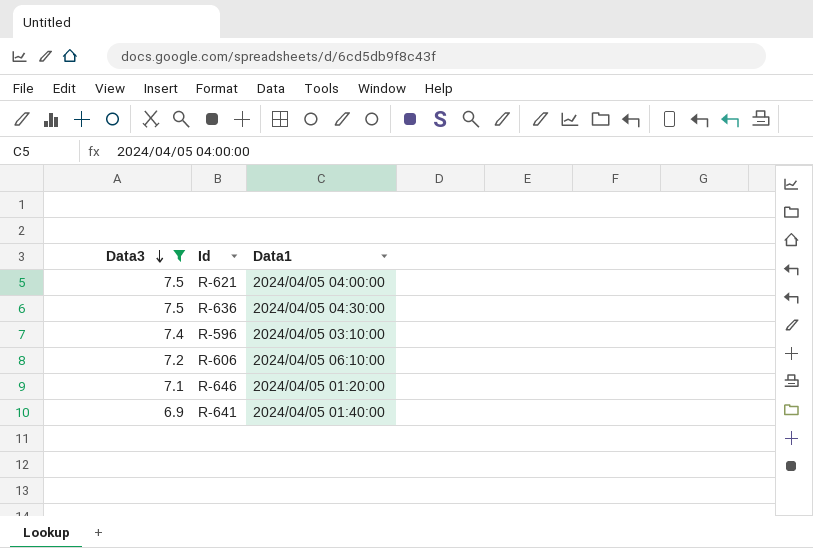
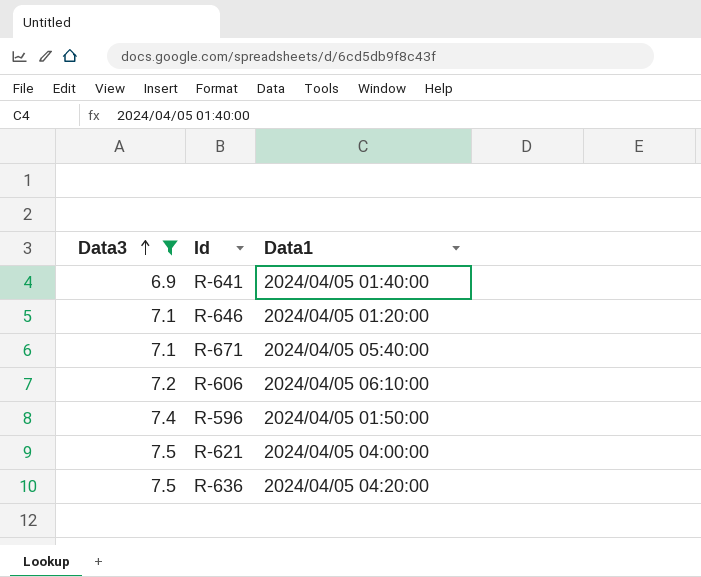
row order: Data3 descending -> Data3 ascending
row R-671: none -> 7.1 | 2024/04/05 05:40:00
R-596 | Data1: 2024/04/05 03:10:00 -> 2024/04/05 01:50:00
R-636 | Data1: 2024/04/05 04:30:00 -> 2024/04/05 04:20:00

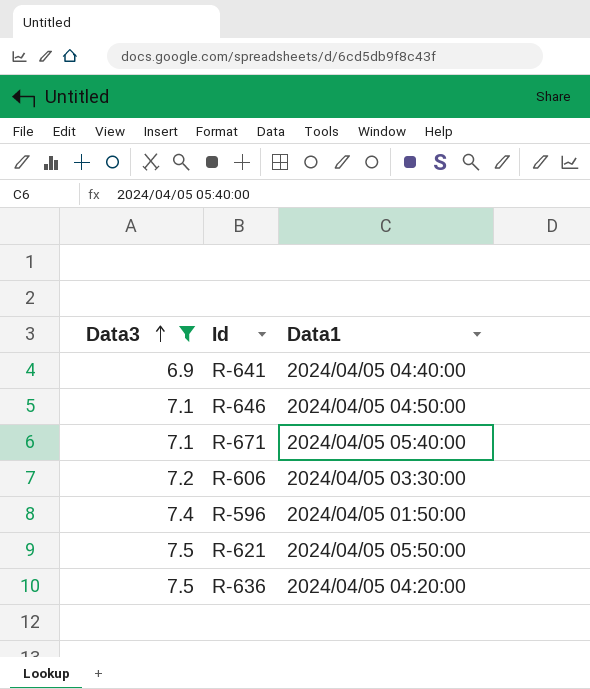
R-641 | Data1: 2024/04/05 01:40:00 -> 2024/04/05 04:40:00
R-646 | Data1: 2024/04/05 01:20:00 -> 2024/04/05 04:50:00
R-606 | Data1: 2024/04/05 06:10:00 -> 2024/04/05 03:30:00
R-621 | Data1: 2024/04/05 04:00:00 -> 2024/04/05 05:50:00

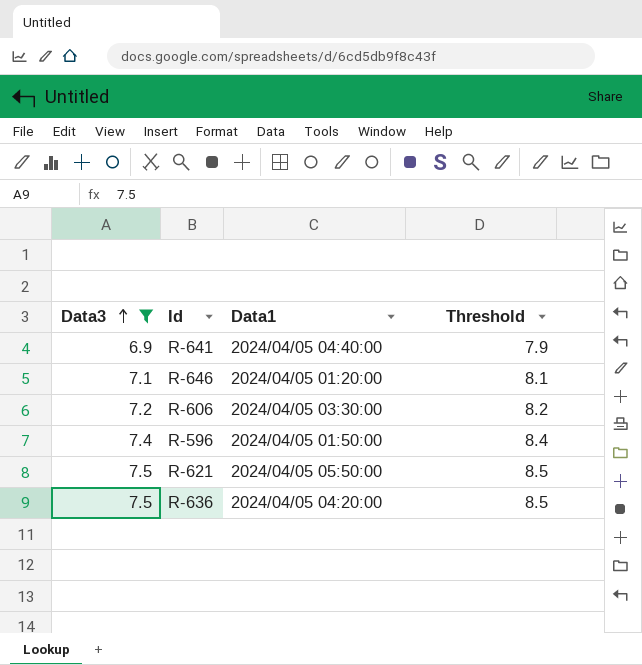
column Threshold | formula: none -> [Data3] + 1
row R-671: 7.1 | 2024/04/05 05:40:00 -> none
R-646 | Data1: 2024/04/05 04:50:00 -> 2024/04/05 01:20:00

